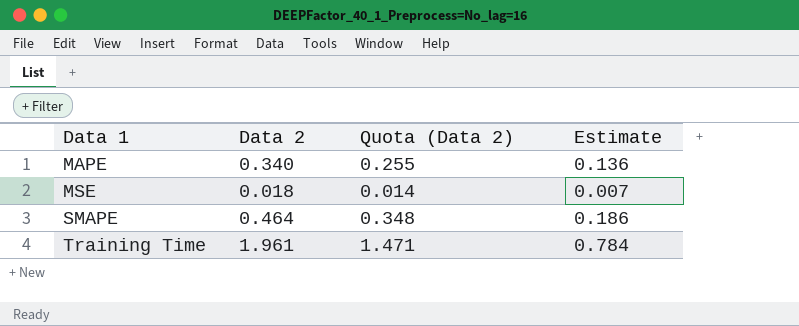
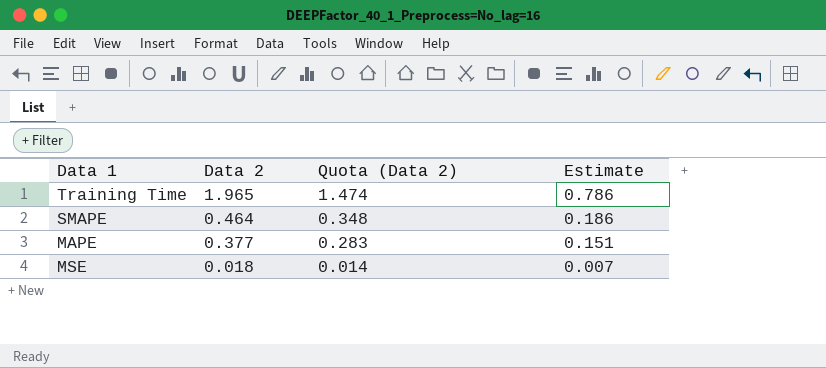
row order: Data 1 ascending -> Data 2 descending
Training Time | Data 2: 1.961 -> 1.965
Training Time | Quota (Data 2): 1.471 -> 1.474
Training Time | Estimate: 0.784 -> 0.786
MAPE | Data 2: 0.340 -> 0.377
MAPE | Quota (Data 2): 0.255 -> 0.283
MAPE | Estimate: 0.136 -> 0.151

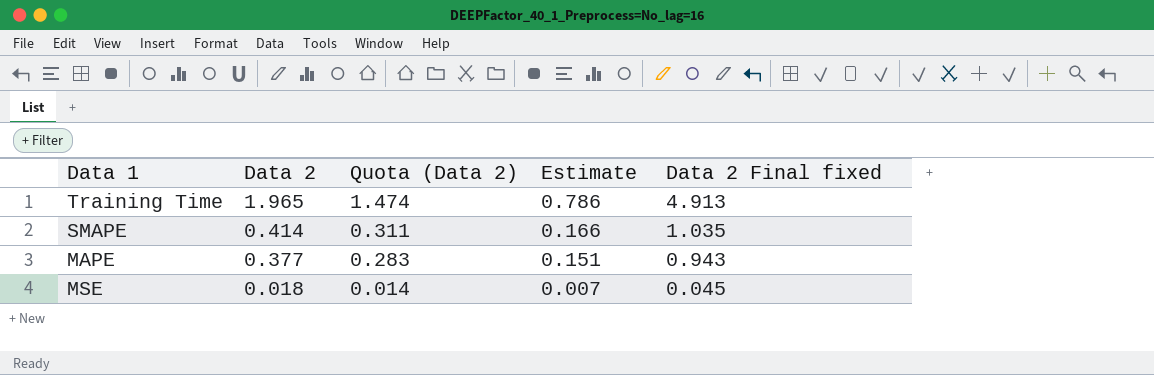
column Data 2 Final fixed | formula: none -> [Data 2] * 2.5
SMAPE | Data 2: 0.464 -> 0.414
SMAPE | Quota (Data 2): 0.348 -> 0.311
SMAPE | Estimate: 0.186 -> 0.166

